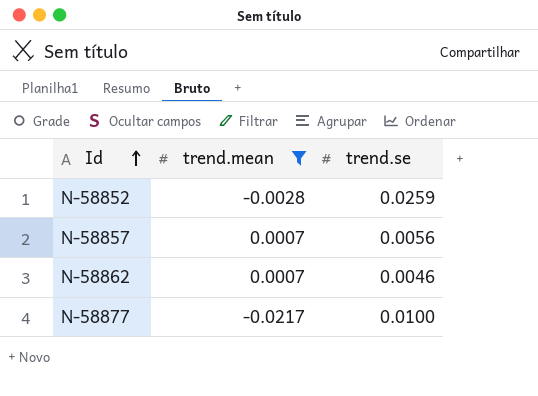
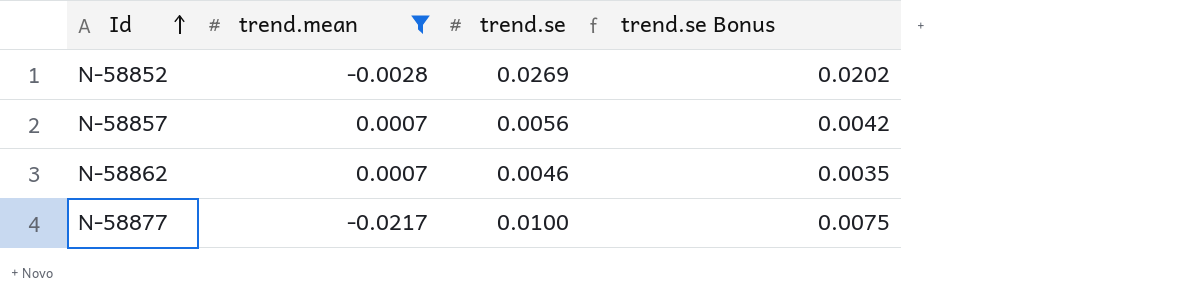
column trend.se Bonus | formula: none -> [trend.se] * 0.75
N-58852 | trend.se: 0.0259 -> 0.0269

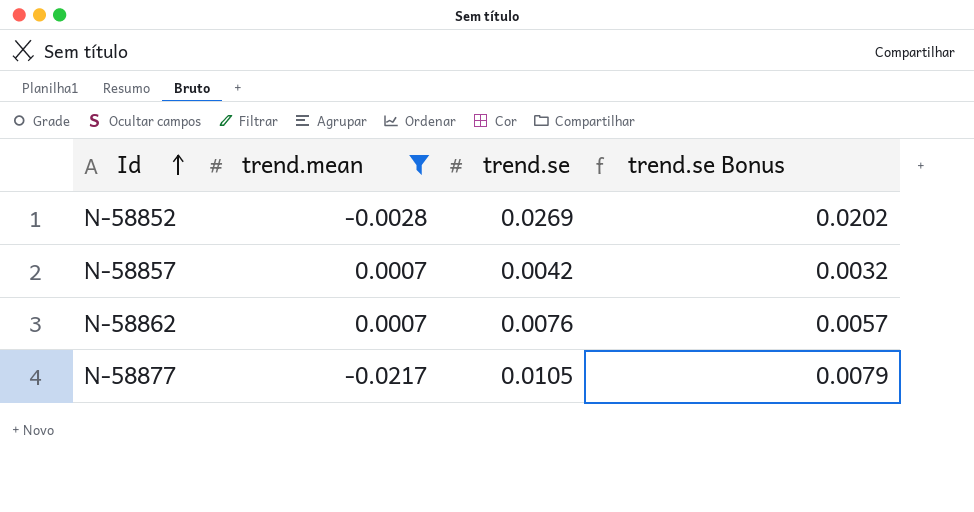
N-58857 | trend.se: 0.0056 -> 0.0042
N-58857 | trend.se Bonus: 0.0042 -> 0.0032
N-58862 | trend.se: 0.0046 -> 0.0076
N-58862 | trend.se Bonus: 0.0035 -> 0.0057
N-58877 | trend.se: 0.0100 -> 0.0105
N-58877 | trend.se Bonus: 0.0075 -> 0.0079

